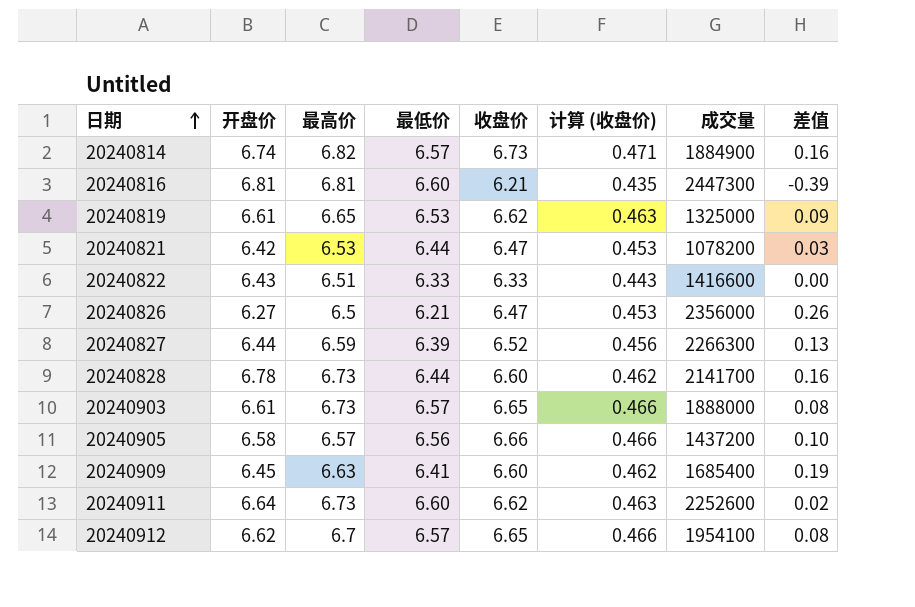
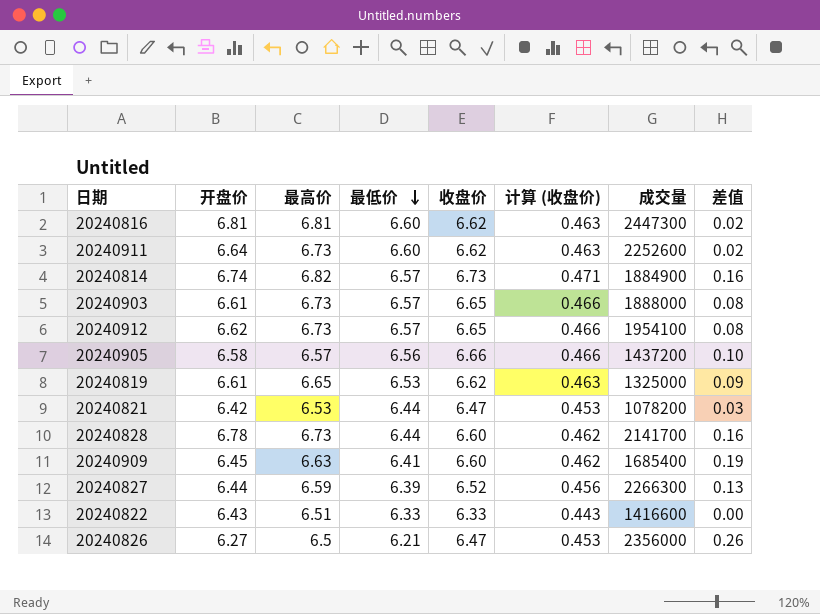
row order: 日期 ascending -> 最低价 descending
20240816 | 收盘价: 6.21 -> 6.62
20240816 | 计算 (收盘价): 0.435 -> 0.463
20240816 | 差值: -0.39 -> 0.02
20240912 | 最高价: 6.7 -> 6.73

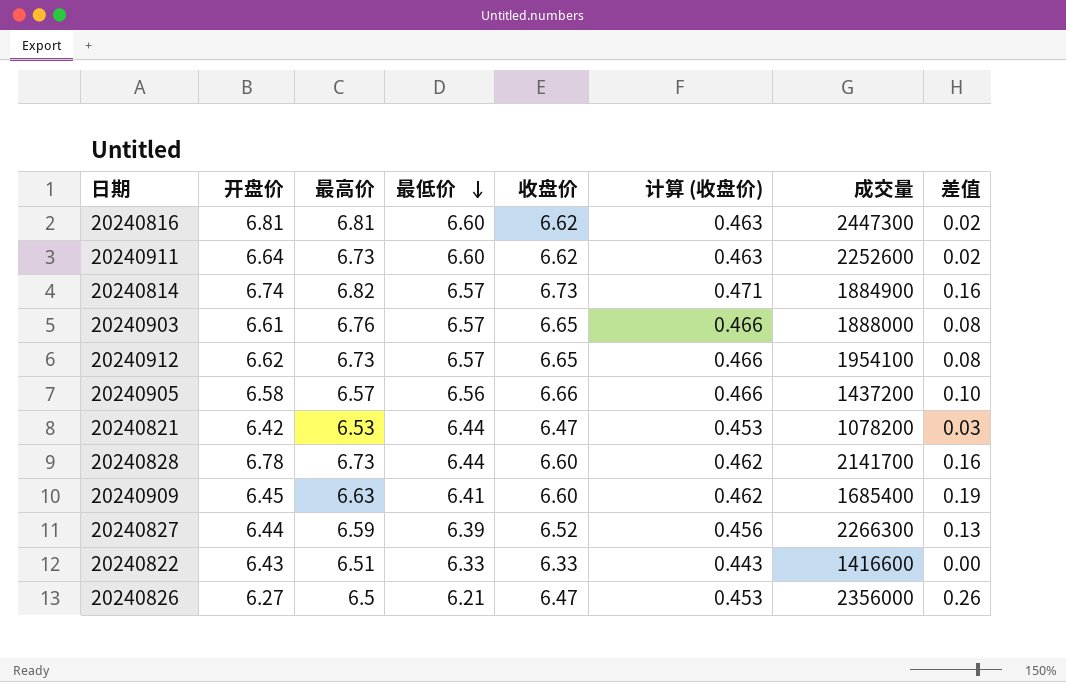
row 20240819: 6.61 | 6.65 | 6.53 | 6.62 | 0.463 | 1325000 | 0.09 -> none
20240903 | 最高价: 6.73 -> 6.76

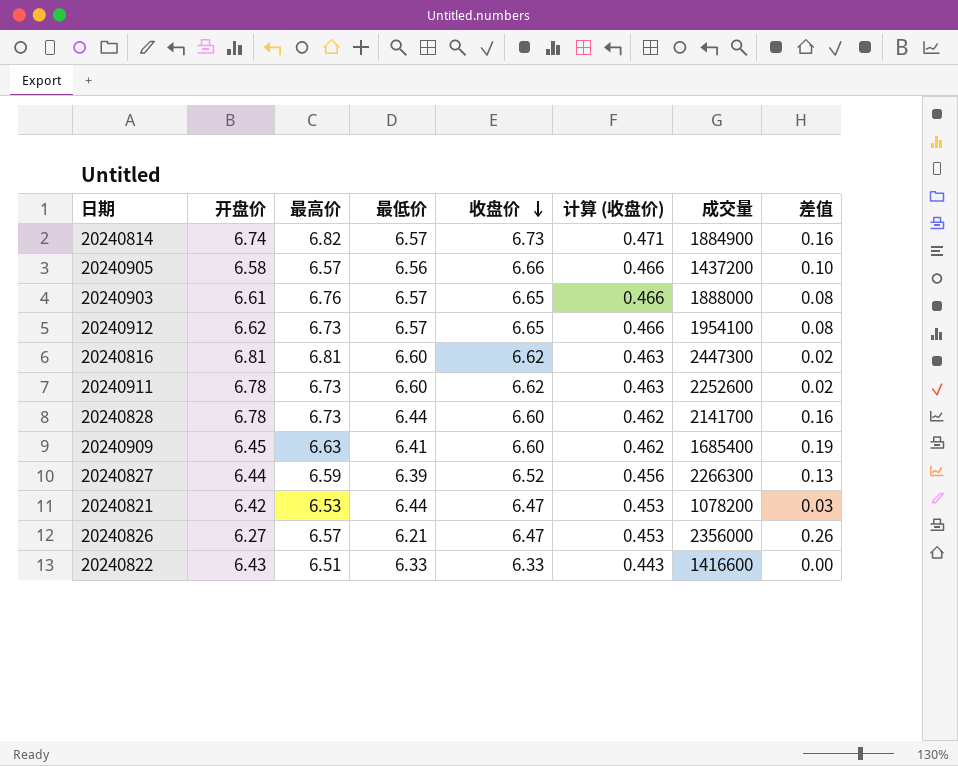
row order: 最低价 descending -> 收盘价 descending
20240911 | 开盘价: 6.64 -> 6.78
20240826 | 最高价: 6.5 -> 6.57

